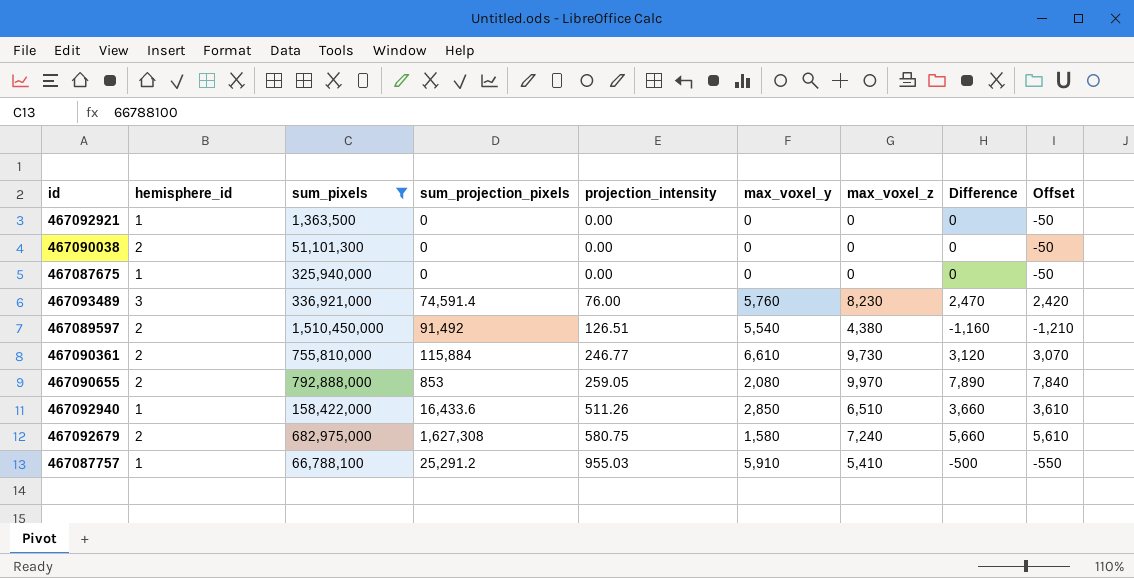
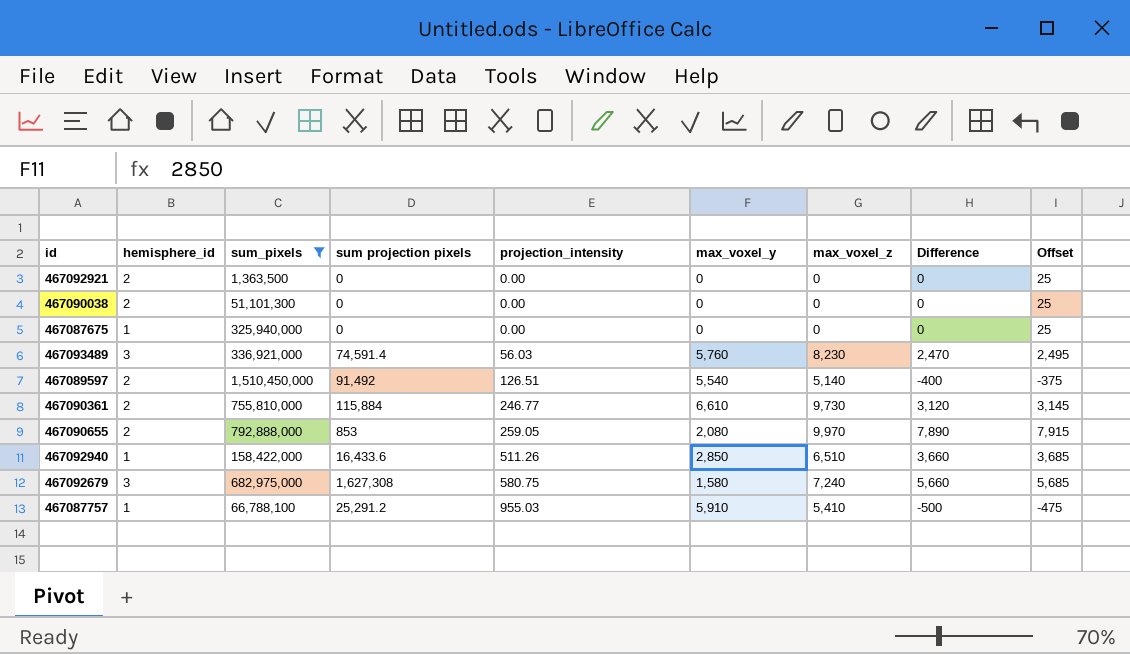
column name: sum_projection_pixels -> sum projection pixels
column Offset | formula: [Difference] - 50 -> [Difference] + 25
467092921 | hemisphere_id: 1 -> 2
467093489 | projection_intensity: 76.00 -> 56.03
467089597 | max_voxel_z: 4,380 -> 5,140
467089597 | Difference: -1,160 -> -400
467092679 | hemisphere_id: 2 -> 3

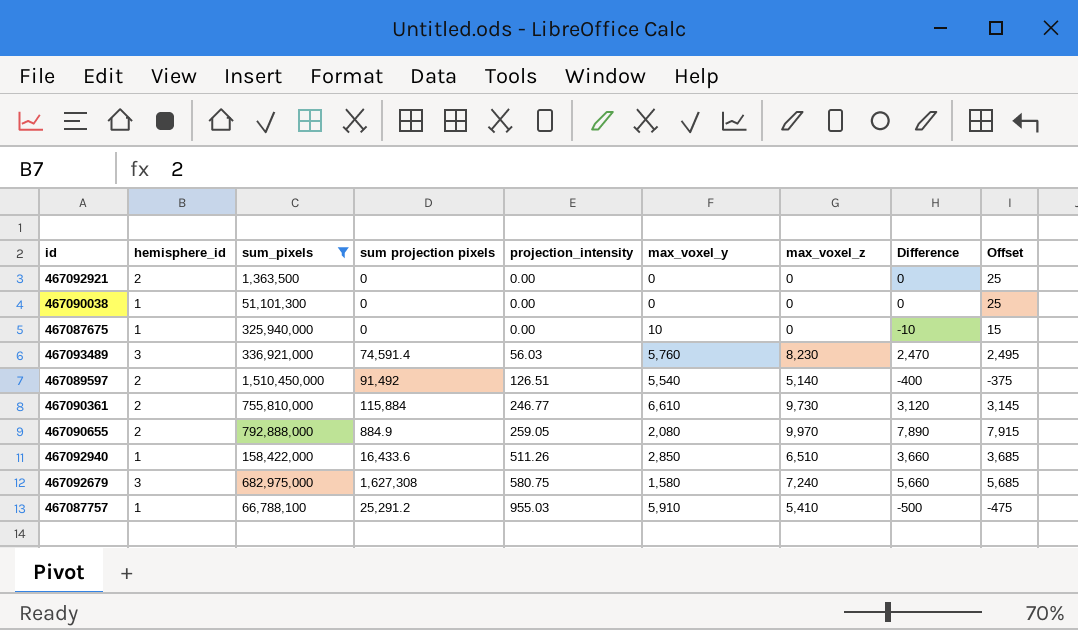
467090038 | hemisphere_id: 2 -> 1
467087675 | max_voxel_y: 0 -> 10
467087675 | Difference: 0 -> -10
467087675 | Offset: 25 -> 15
467090655 | sum projection pixels: 853 -> 884.9

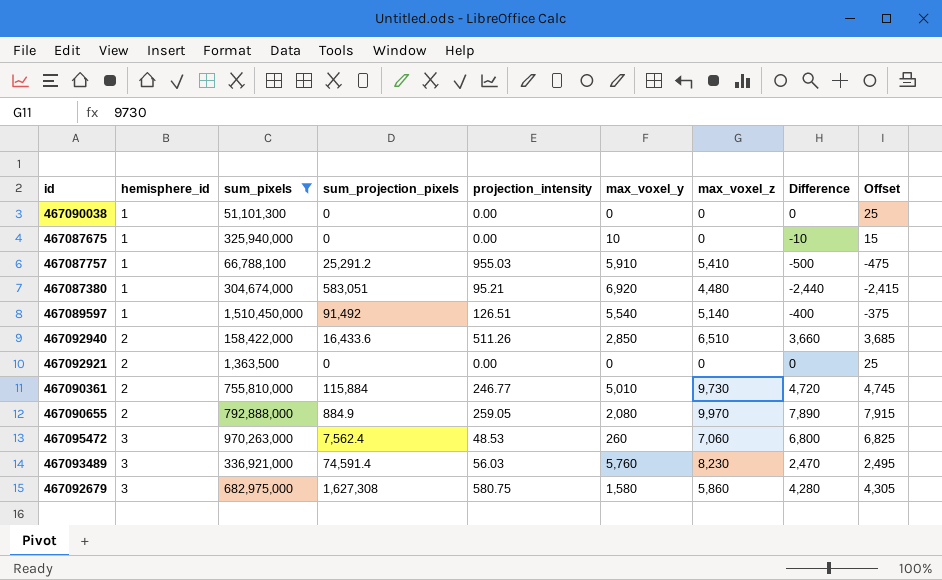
row order: projection_intensity ascending -> hemisphere_id ascending
column name: sum projection pixels -> sum_projection_pixels
row 467087380: none -> 1 | 304,674,000 | 583,051 | 95.21 | 6,920 | 4,480 | -2,440 | -2,415
467089597 | hemisphere_id: 2 -> 1
467092940 | hemisphere_id: 1 -> 2
467090361 | max_voxel_y: 6,610 -> 5,010
467090361 | Difference: 3,120 -> 4,720
467090361 | Offset: 3,145 -> 4,745
row 467095472: none -> 3 | 970,263,000 | 7,562.4 | 48.53 | 260 | 7,060 | 6,800 | 6,825
467092679 | max_voxel_z: 7,240 -> 5,860
467092679 | Difference: 5,660 -> 4,280
467092679 | Offset: 5,685 -> 4,305

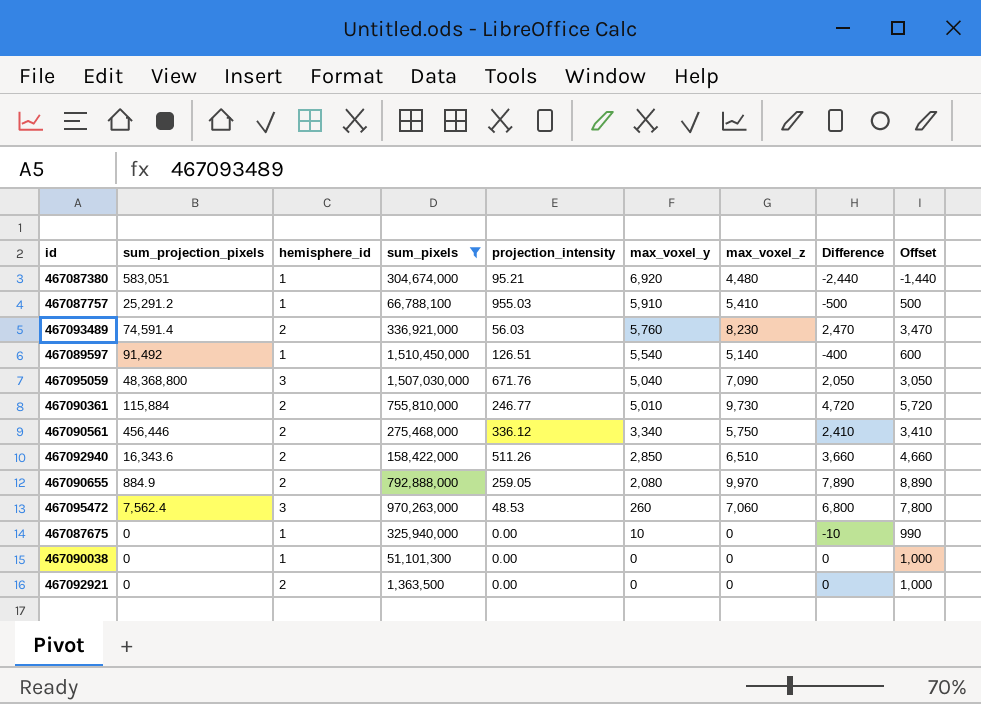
row order: hemisphere_id ascending -> max_voxel_y descending
column sum_projection_pixels | position: 4 -> 2
column Offset | formula: [Difference] + 25 -> [Difference] + 1000
row 467092679: 3 | 682,975,000 | 1,627,308 | 580.75 | 1,580 | 5,860 | 4,280 | 4,305 -> none
467093489 | hemisphere_id: 3 -> 2
row 467095059: none -> 48,368,800 | 3 | 1,507,030,000 | 671.76 | 5,040 | 7,090 | 2,050 | 3,050
row 467090561: none -> 456,446 | 2 | 275,468,000 | 336.12 | 3,340 | 5,750 | 2,410 | 3,410
467092940 | sum_projection_pixels: 16,433.6 -> 16,343.6

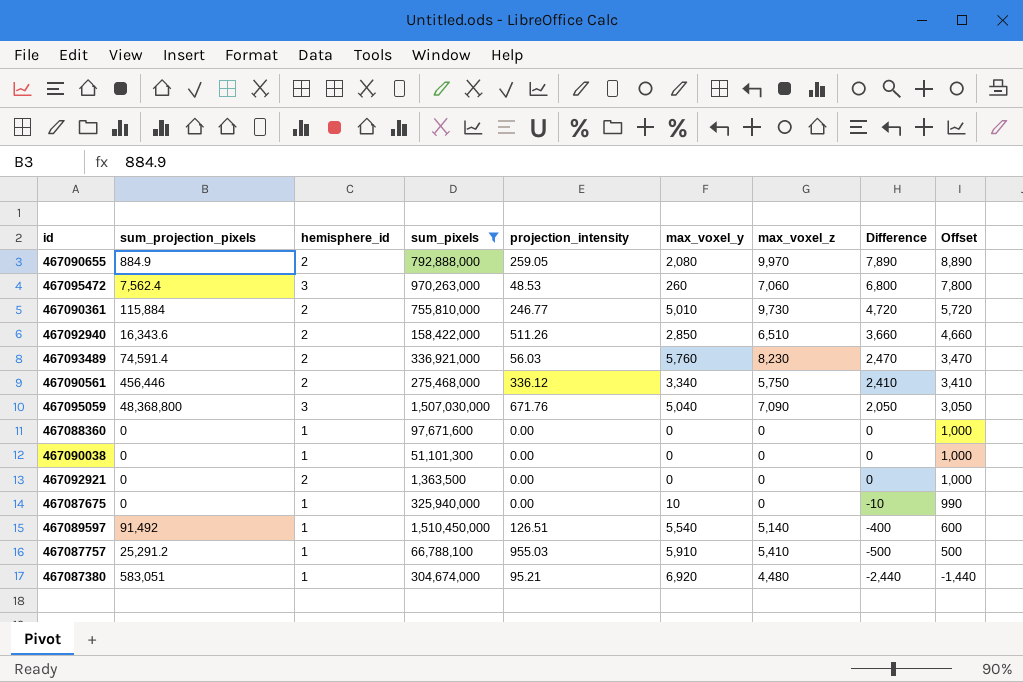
row order: max_voxel_y descending -> Difference descending
row 467088360: none -> 0 | 1 | 97,671,600 | 0.00 | 0 | 0 | 0 | 1,000

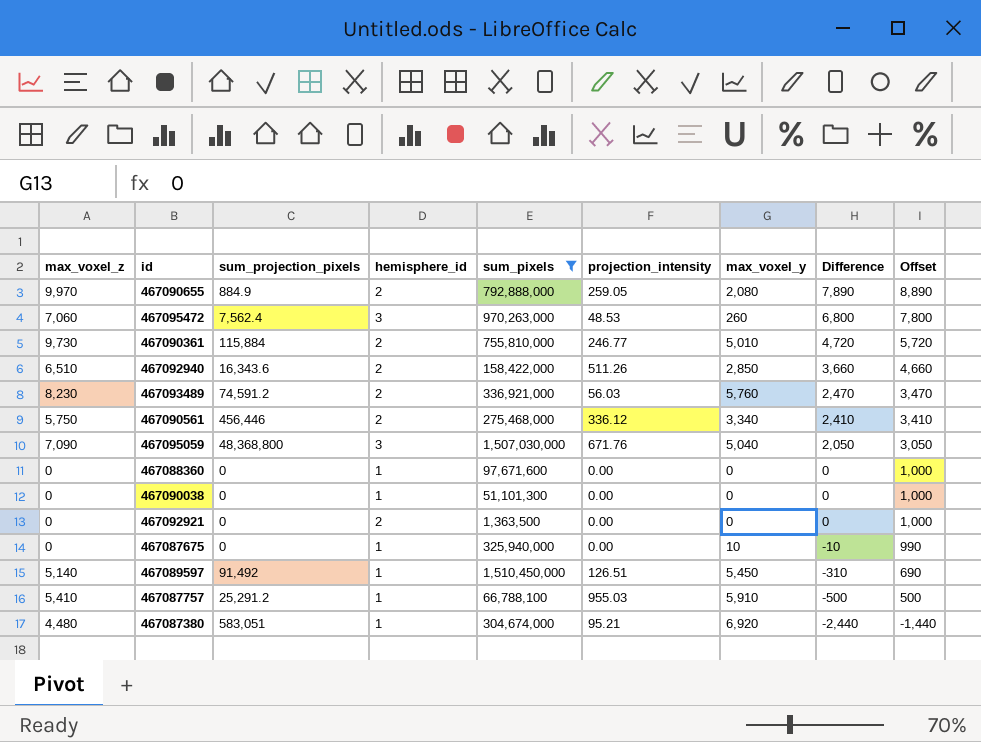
column max_voxel_z | position: 7 -> 1
467093489 | sum_projection_pixels: 74,591.4 -> 74,591.2
467089597 | max_voxel_y: 5,540 -> 5,450
467089597 | Difference: -400 -> -310
467089597 | Offset: 600 -> 690

